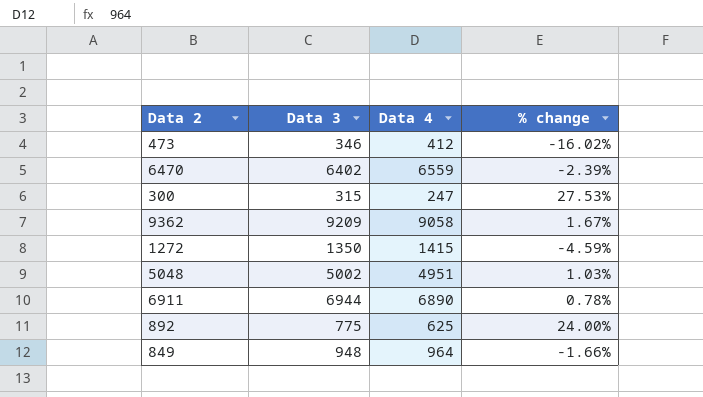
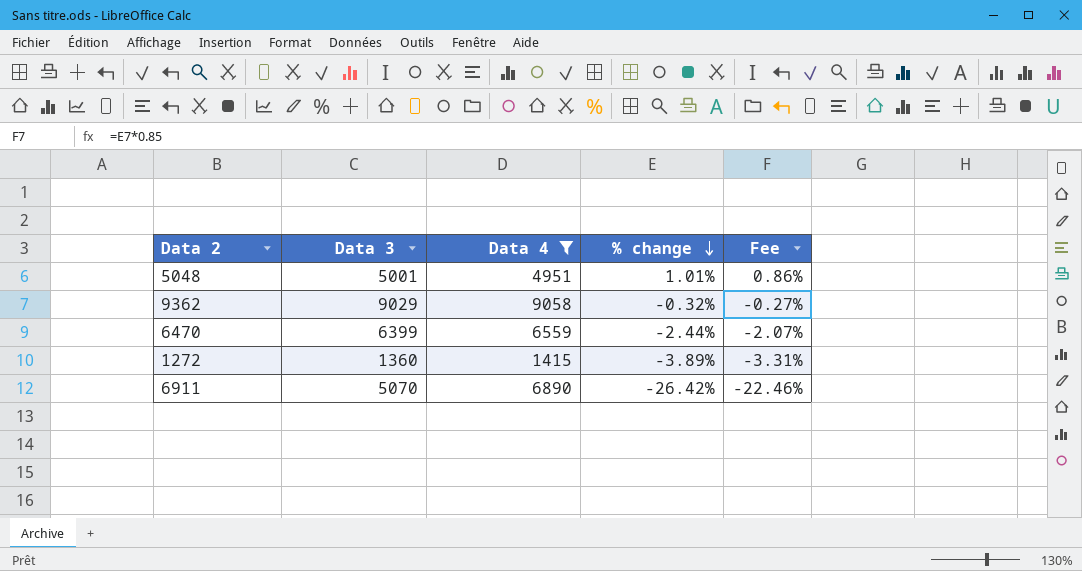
filter: none -> Data 4 >= 1415
row order: none -> % change descending
column Fee | formula: none -> [% change] * 0.85
5048 | Data 3: 5002 -> 5001
5048 | % change: 1.03% -> 1.01%
9362 | Data 3: 9209 -> 9029
9362 | % change: 1.67% -> -0.32%
6470 | Data 3: 6402 -> 6399
6470 | % change: -2.39% -> -2.44%
1272 | Data 3: 1350 -> 1360
1272 | % change: -4.59% -> -3.89%
6911 | Data 3: 6944 -> 5070
6911 | % change: 0.78% -> -26.42%

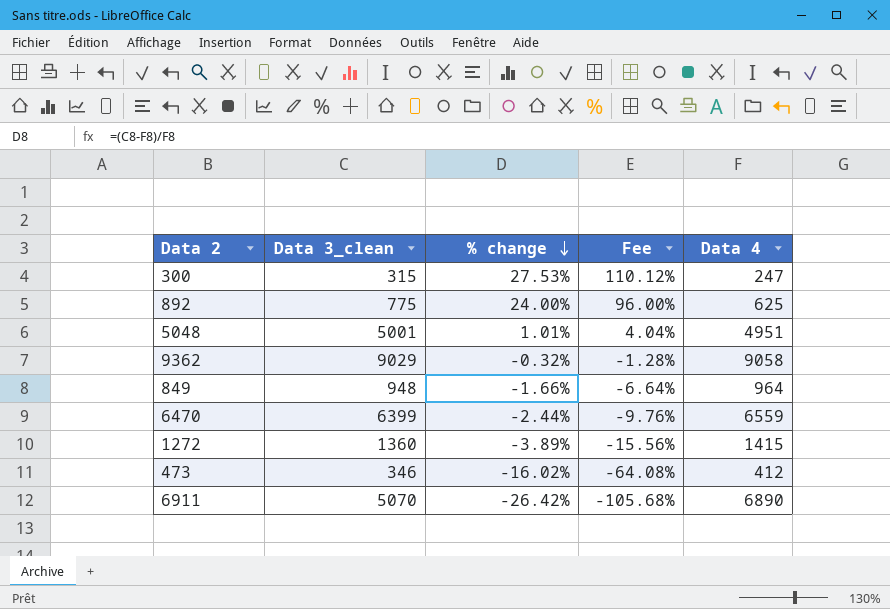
filter: Data 4 >= 1415 -> none
column name: Data 3 -> Data 3_clean
column Fee | formula: [% change] * 0.85 -> [% change] * 4
column Data 4 | position: 3 -> 5

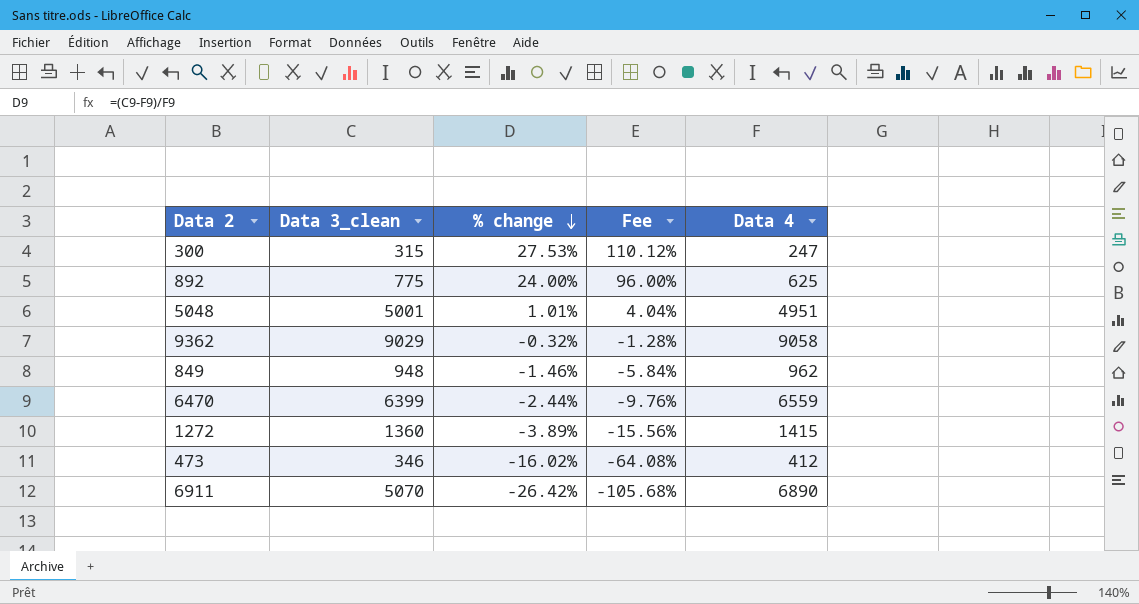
849 | % change: -1.66% -> -1.46%
849 | Fee: -6.64% -> -5.84%
849 | Data 4: 964 -> 962

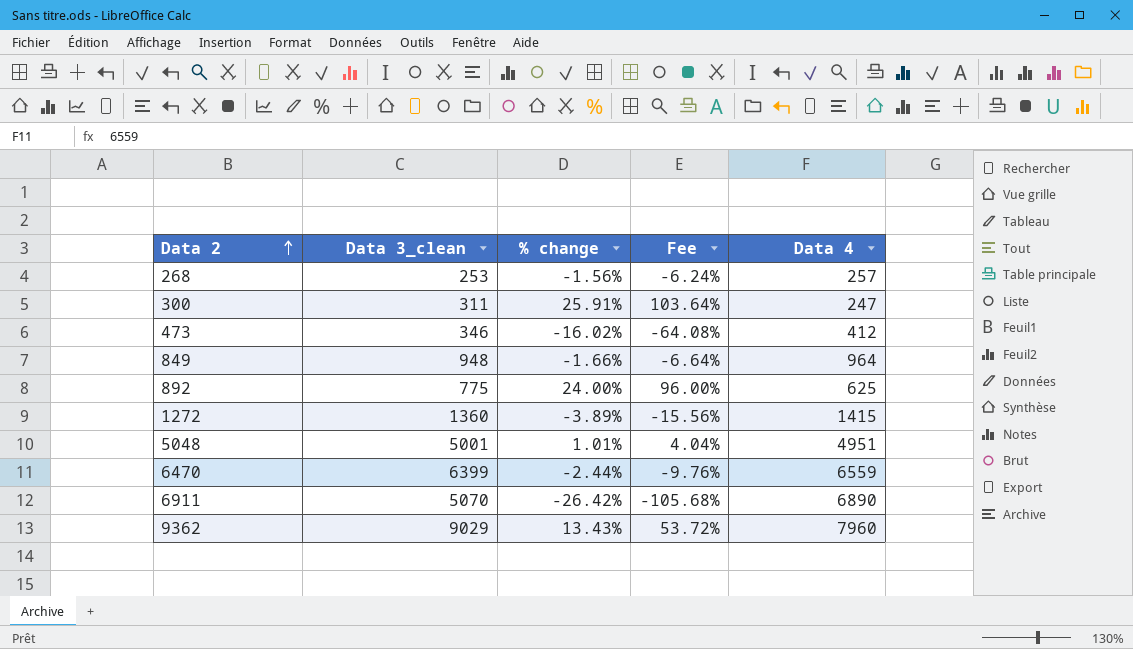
row order: % change descending -> Data 2 ascending
row 268: none -> 253 | -1.56% | -6.24% | 257
300 | Data 3_clean: 315 -> 311
300 | % change: 27.53% -> 25.91%
300 | Fee: 110.12% -> 103.64%
849 | % change: -1.46% -> -1.66%
849 | Fee: -5.84% -> -6.64%
849 | Data 4: 962 -> 964
9362 | % change: -0.32% -> 13.43%
9362 | Fee: -1.28% -> 53.72%
9362 | Data 4: 9058 -> 7960

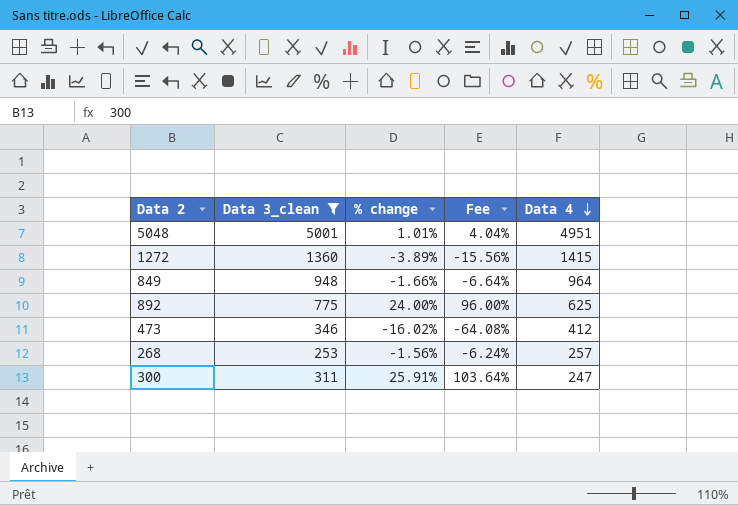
filter: none -> Data 3_clean <= 5001
row order: Data 2 ascending -> Data 4 descending

